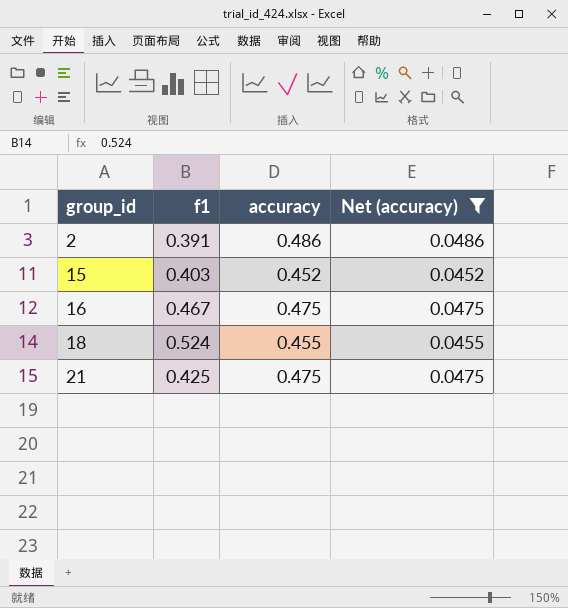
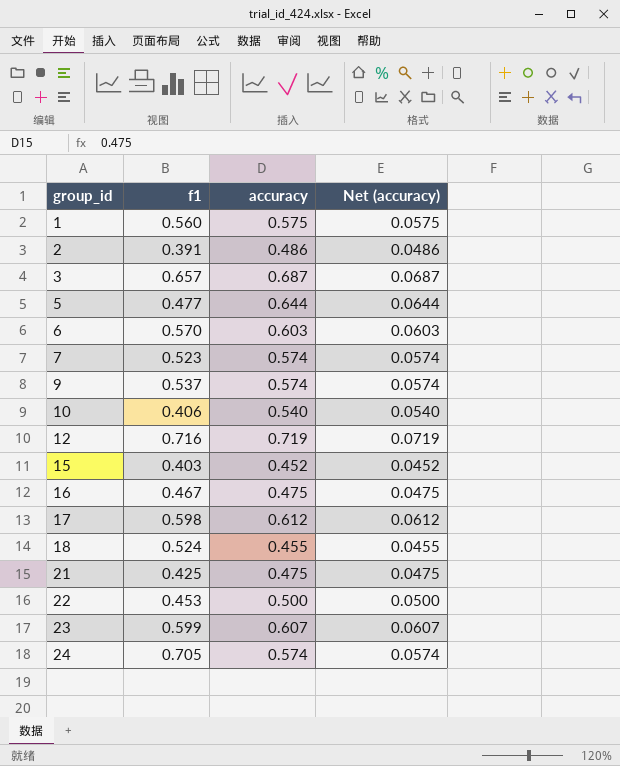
filter: Net (accuracy) <= 0.0486 -> none

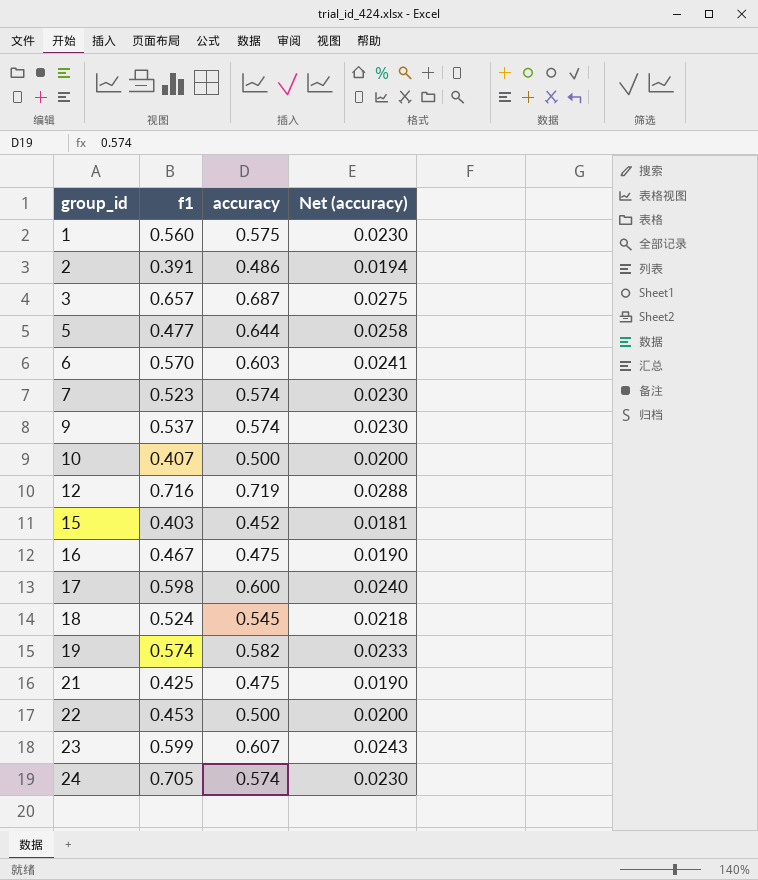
column Net (accuracy) | formula: [accuracy] * 0.1 -> [accuracy] * 0.04
10 | f1: 0.406 -> 0.407
10 | accuracy: 0.540 -> 0.500
17 | accuracy: 0.612 -> 0.600
18 | accuracy: 0.455 -> 0.545
row 19: none -> 0.574 | 0.582 | 0.0233

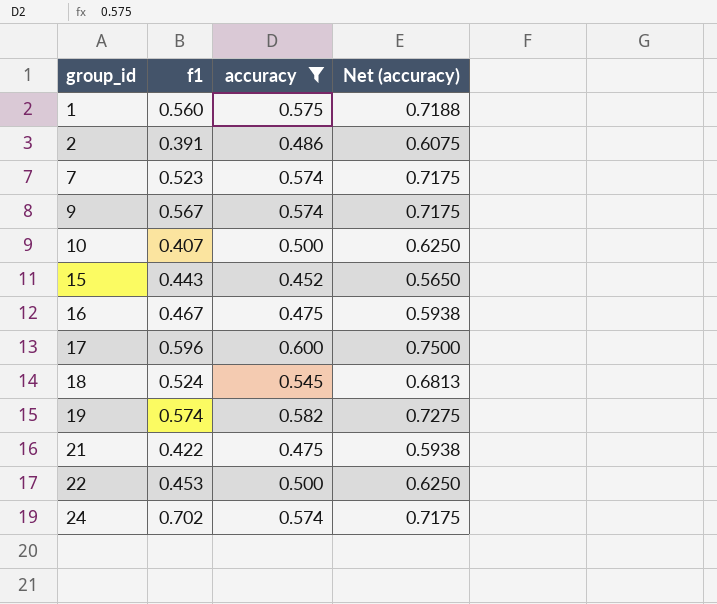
filter: none -> accuracy <= 0.600
column Net (accuracy) | formula: [accuracy] * 0.04 -> [accuracy] * 1.25
9 | f1: 0.537 -> 0.567
15 | f1: 0.403 -> 0.443
17 | f1: 0.598 -> 0.596
21 | f1: 0.425 -> 0.422
24 | f1: 0.705 -> 0.702

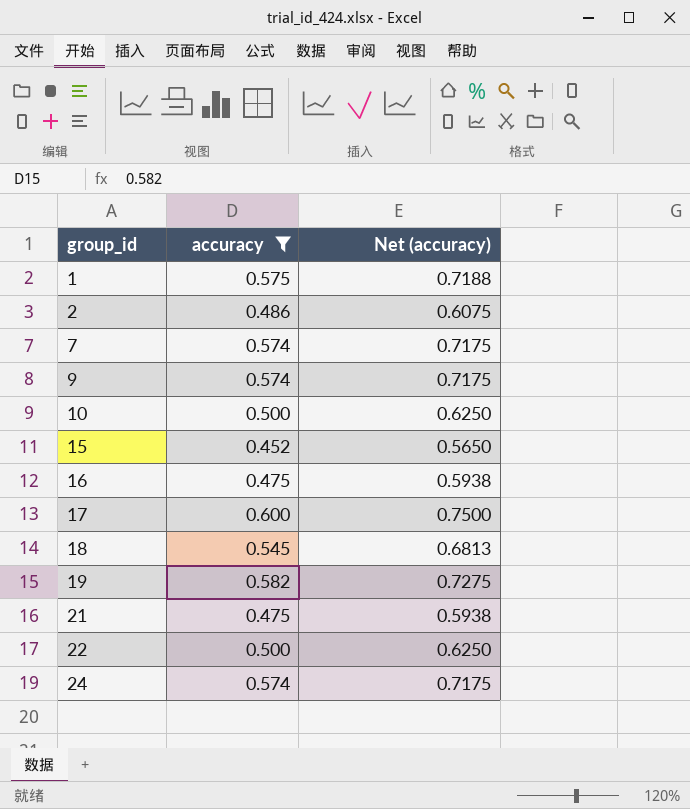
column f1 | position: 2 -> none

